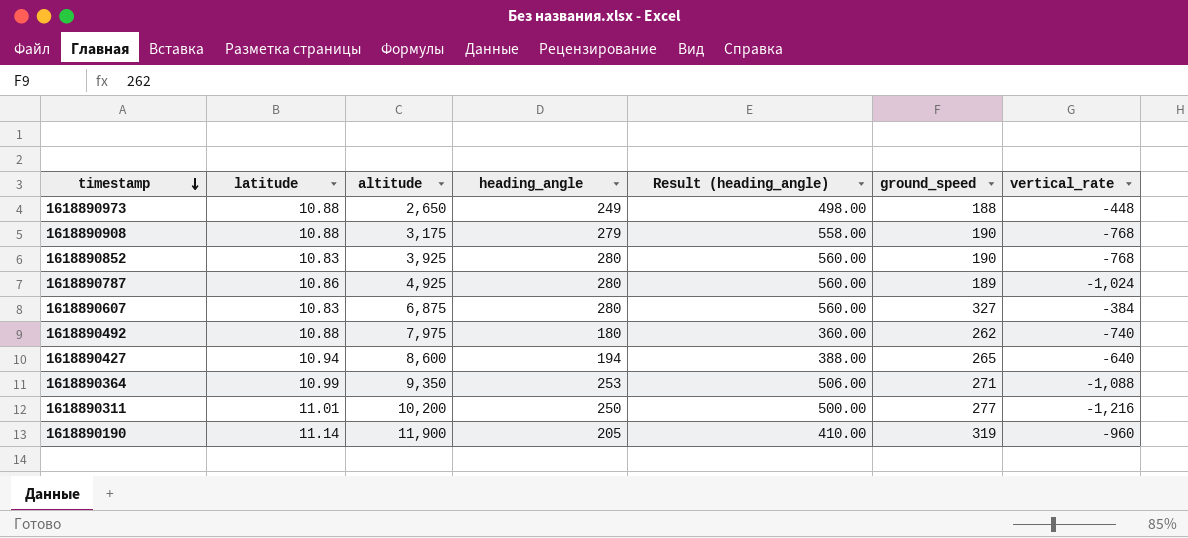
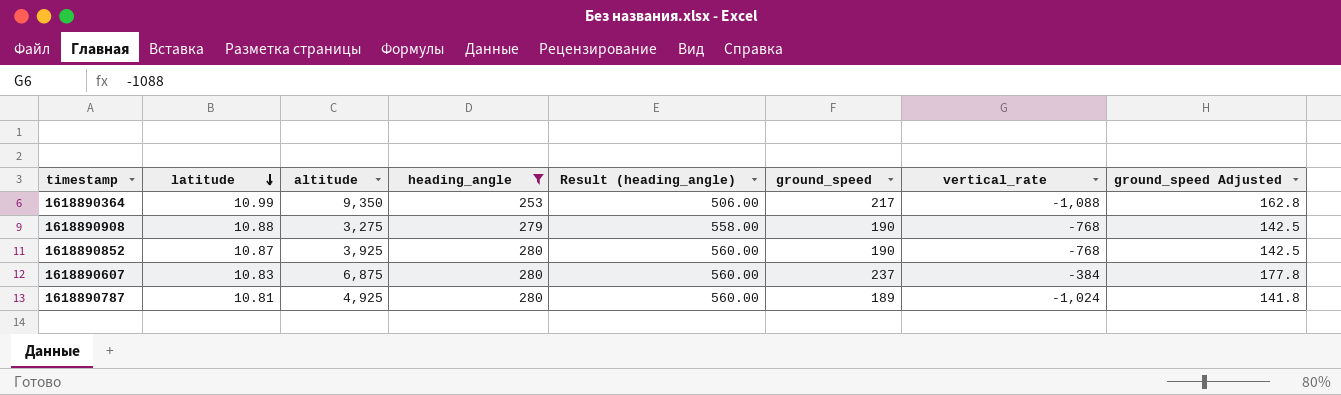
filter: none -> heading_angle >= 253
row order: timestamp descending -> latitude descending
column ground_speed Adjusted | formula: none -> [ground_speed] * 0.75
1618890364 | ground_speed: 271 -> 217
1618890908 | altitude: 3,175 -> 3,275
1618890852 | latitude: 10.83 -> 10.87
1618890607 | ground_speed: 327 -> 237
1618890787 | latitude: 10.86 -> 10.81

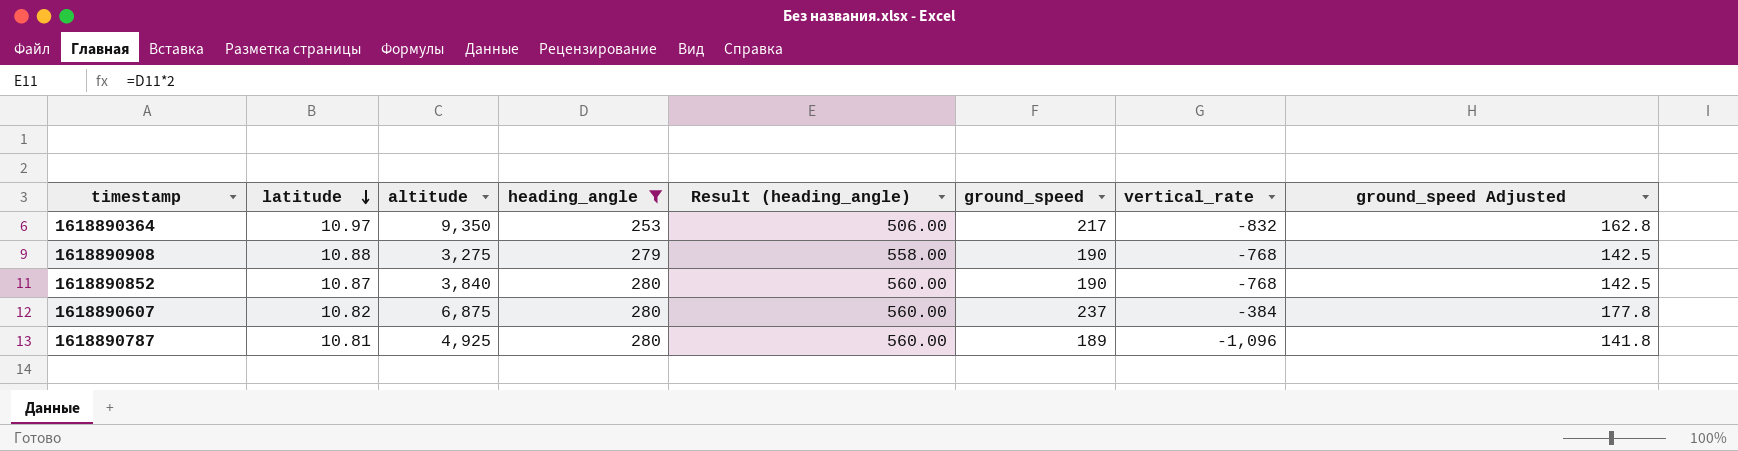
1618890364 | latitude: 10.99 -> 10.97
1618890364 | vertical_rate: -1,088 -> -832
1618890852 | altitude: 3,925 -> 3,840
1618890607 | latitude: 10.83 -> 10.82
1618890787 | vertical_rate: -1,024 -> -1,096

